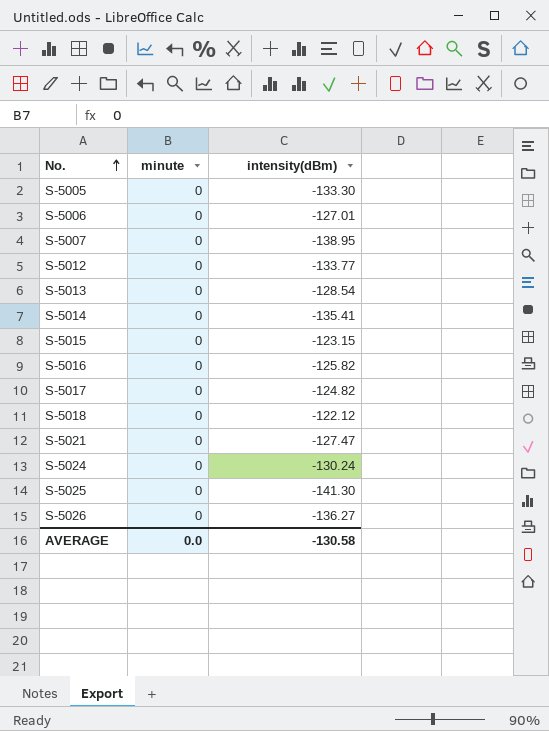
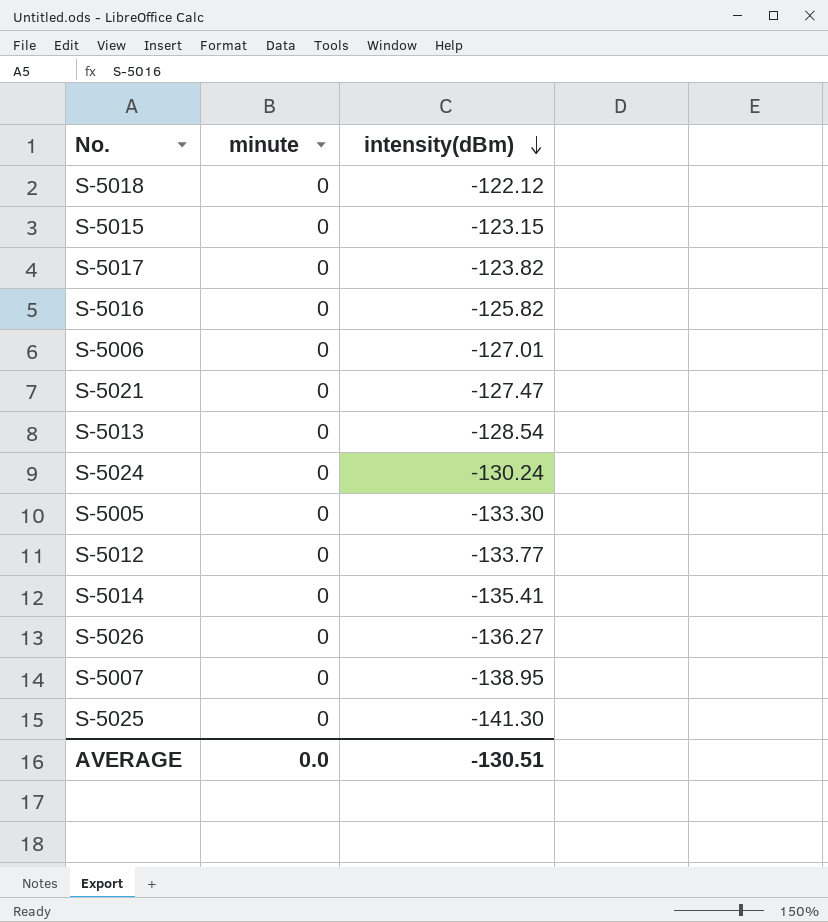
row order: No. ascending -> intensity(dBm) descending
S-5017 | intensity(dBm): -124.82 -> -123.82
AVERAGE | intensity(dBm): -130.58 -> -130.51

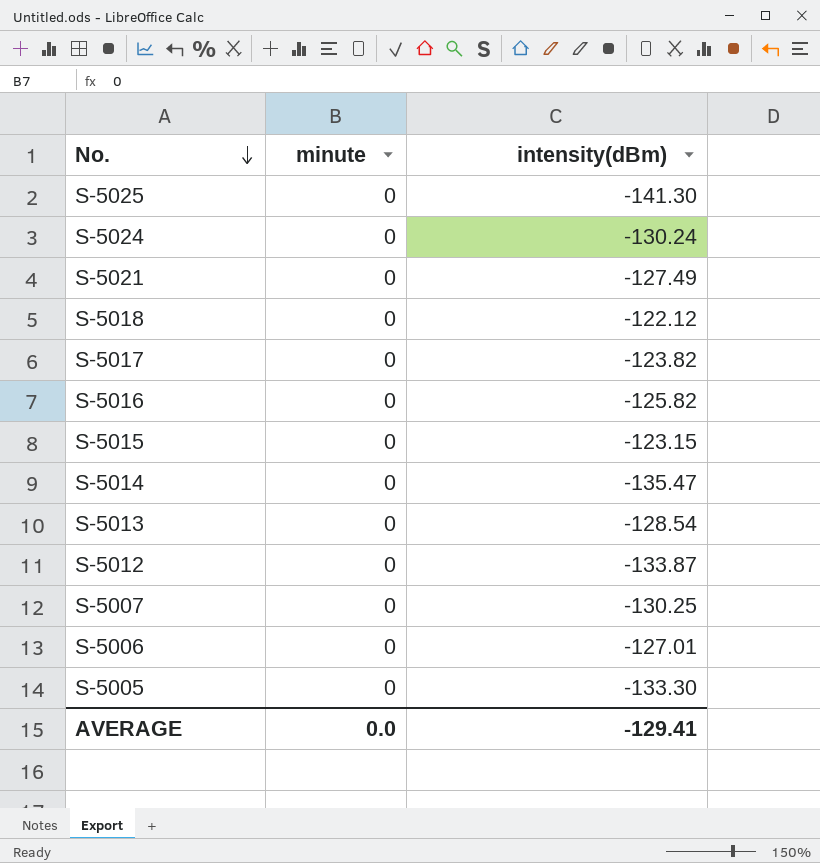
row order: intensity(dBm) descending -> No. descending
row S-5026: 0 | -136.27 -> none
S-5021 | intensity(dBm): -127.47 -> -127.49
S-5014 | intensity(dBm): -135.41 -> -135.47
S-5012 | intensity(dBm): -133.77 -> -133.87
S-5007 | intensity(dBm): -138.95 -> -130.25
AVERAGE | intensity(dBm): -130.51 -> -129.41

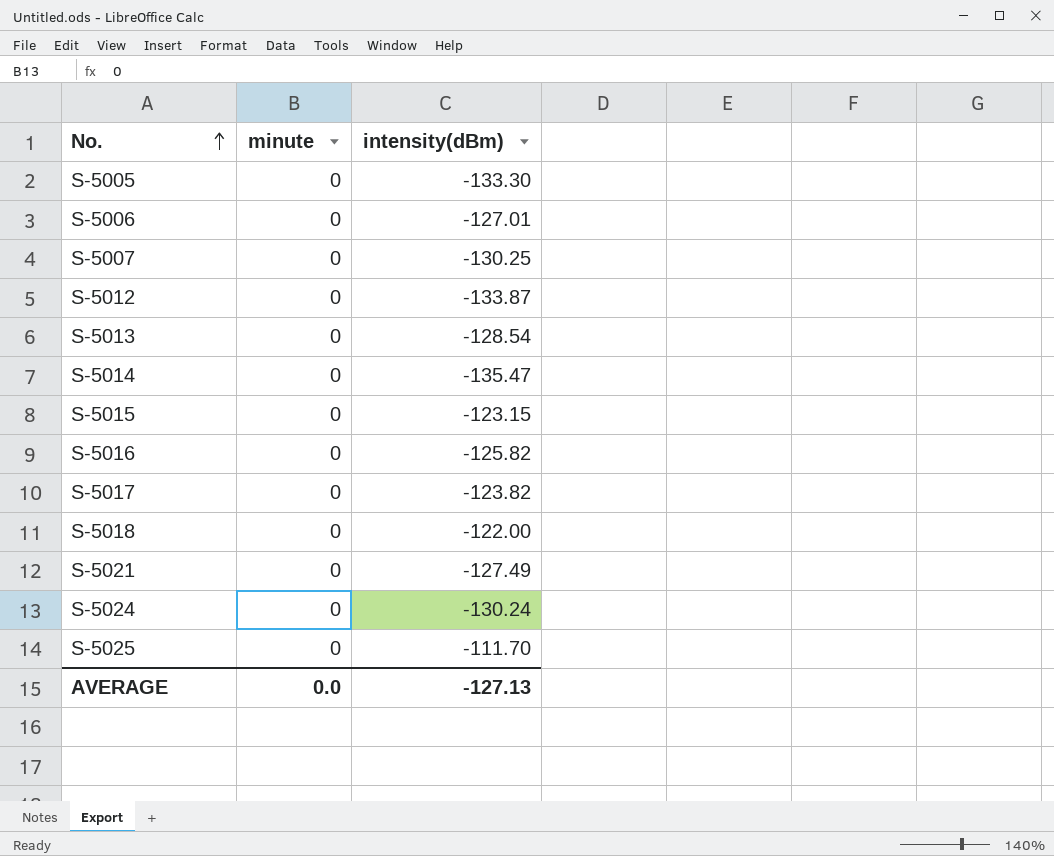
row order: No. descending -> No. ascending
S-5018 | intensity(dBm): -122.12 -> -122.00
S-5025 | intensity(dBm): -141.30 -> -111.70
AVERAGE | intensity(dBm): -129.41 -> -127.13

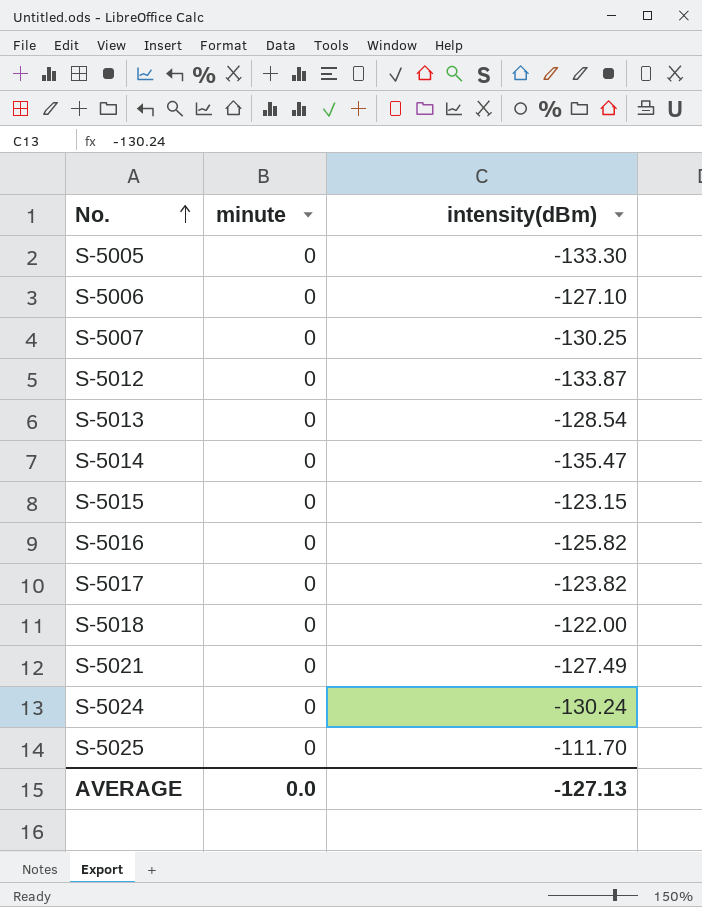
S-5006 | intensity(dBm): -127.01 -> -127.10

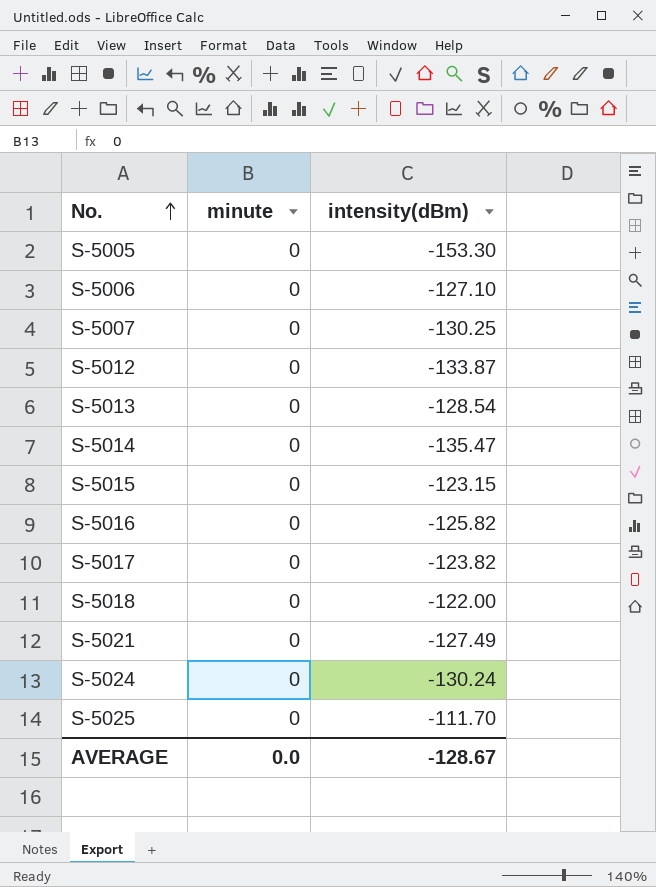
S-5005 | intensity(dBm): -133.30 -> -153.30
AVERAGE | intensity(dBm): -127.13 -> -128.67

